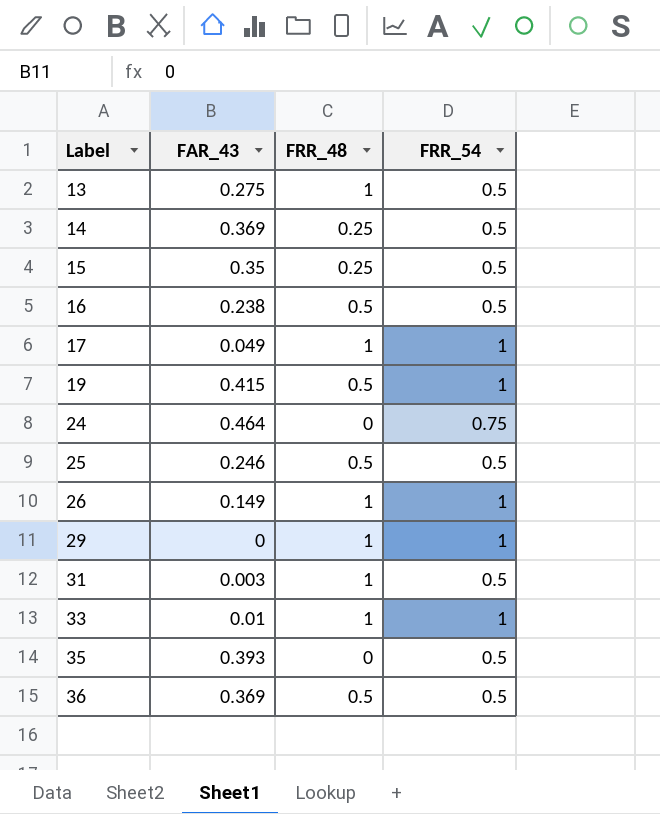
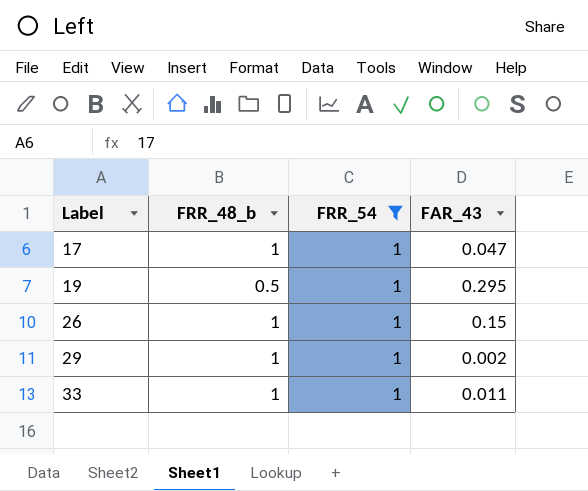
filter: none -> FRR_54 = 1
column name: FRR_48 -> FRR_48_b
column FAR_43 | position: 2 -> 4
17 | FAR_43: 0.049 -> 0.047
19 | FAR_43: 0.415 -> 0.295
26 | FAR_43: 0.149 -> 0.15
29 | FAR_43: 0 -> 0.002
33 | FAR_43: 0.01 -> 0.011

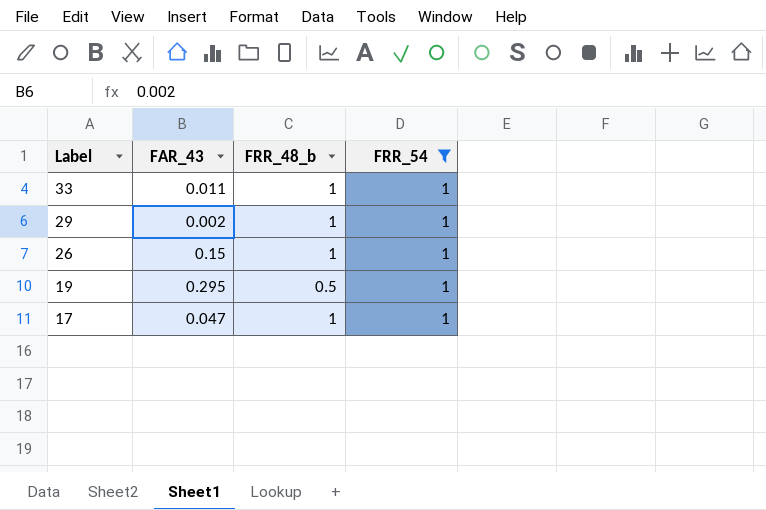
row order: Label ascending -> Label descending
column FAR_43 | position: 4 -> 2

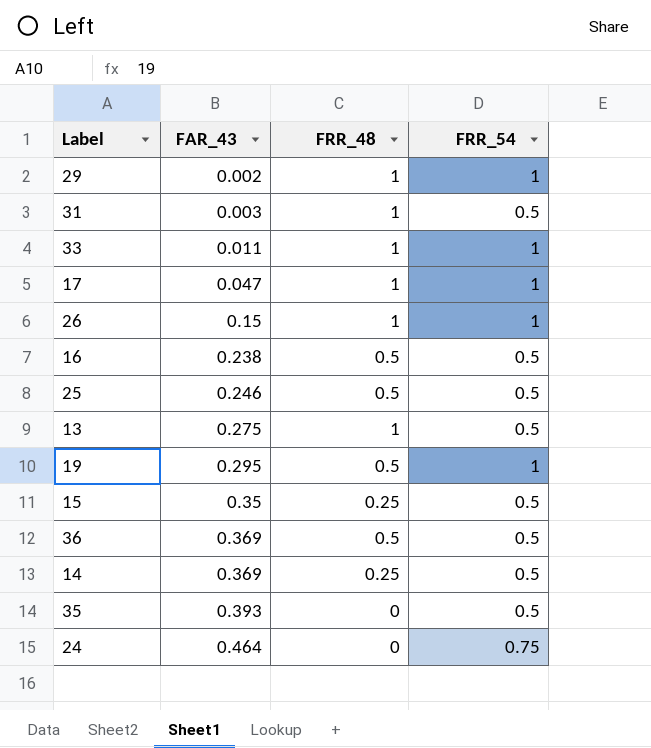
filter: FRR_54 = 1 -> none
row order: Label descending -> FAR_43 ascending
column name: FRR_48_b -> FRR_48

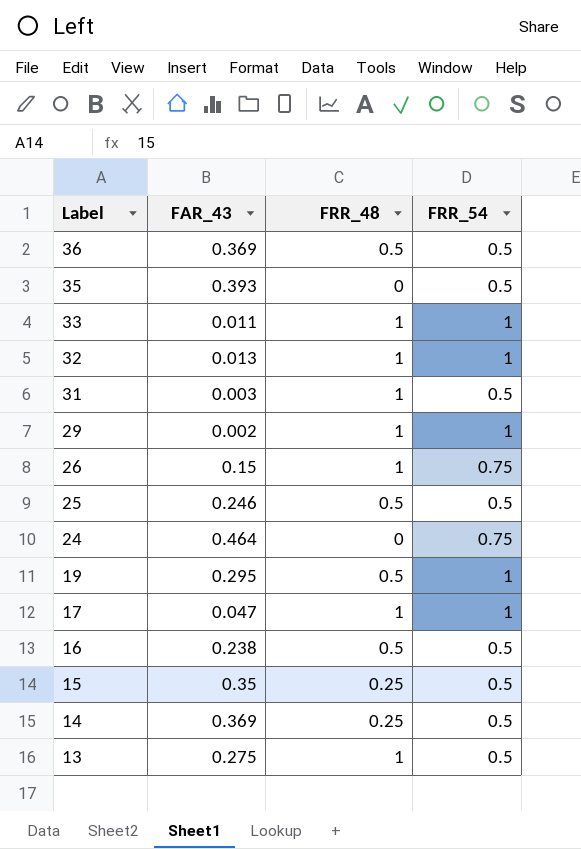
row order: FAR_43 ascending -> Label descending
row 32: none -> 0.013 | 1 | 1
26 | FRR_54: 1 -> 0.75

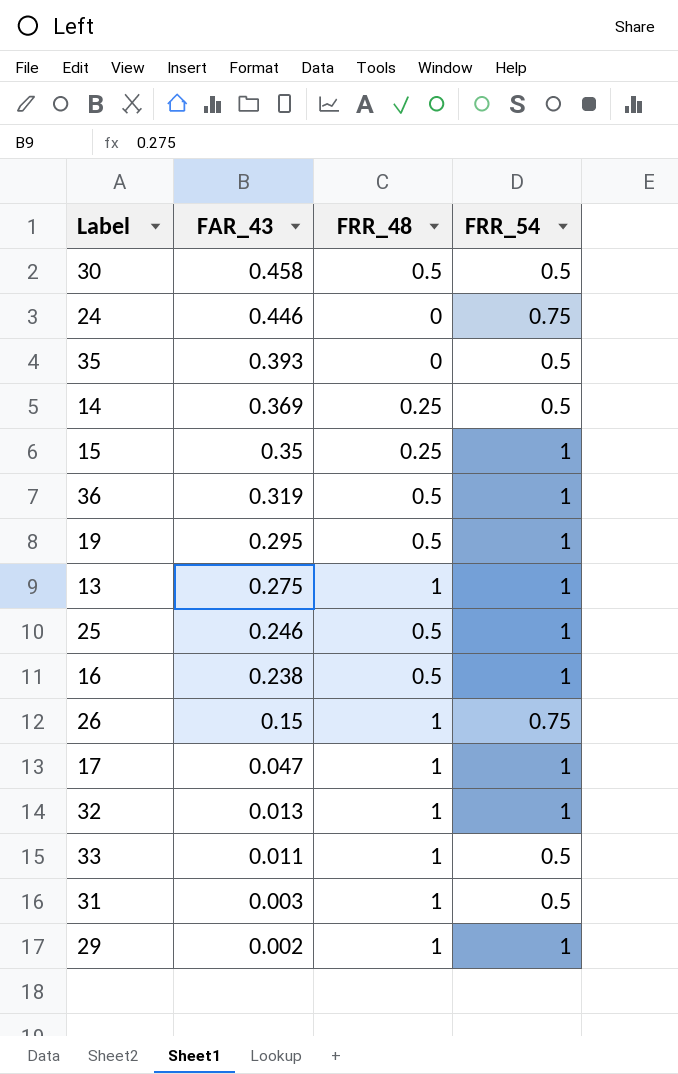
row order: Label descending -> FAR_43 descending
row 30: none -> 0.458 | 0.5 | 0.5
24 | FAR_43: 0.464 -> 0.446
15 | FRR_54: 0.5 -> 1
36 | FAR_43: 0.369 -> 0.319
36 | FRR_54: 0.5 -> 1
13 | FRR_54: 0.5 -> 1
25 | FRR_54: 0.5 -> 1
16 | FRR_54: 0.5 -> 1
33 | FRR_54: 1 -> 0.5

